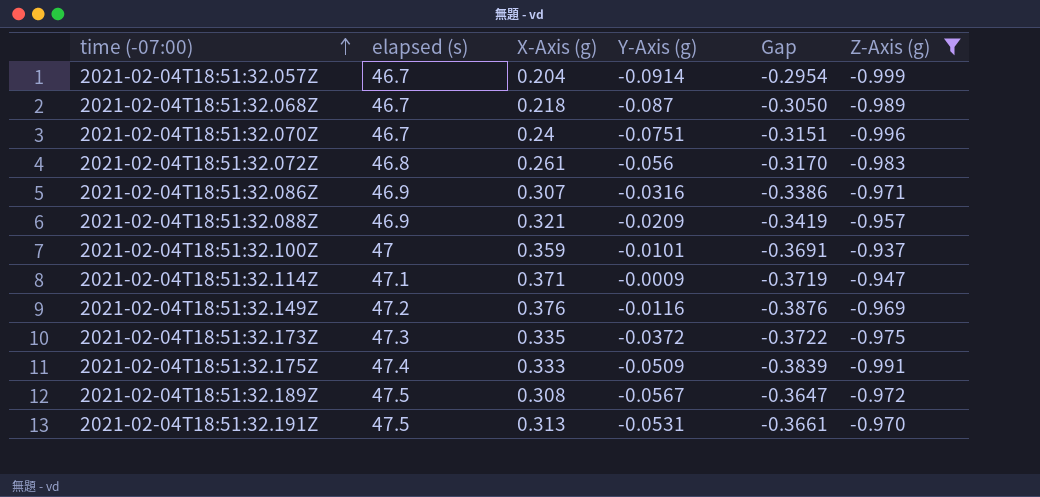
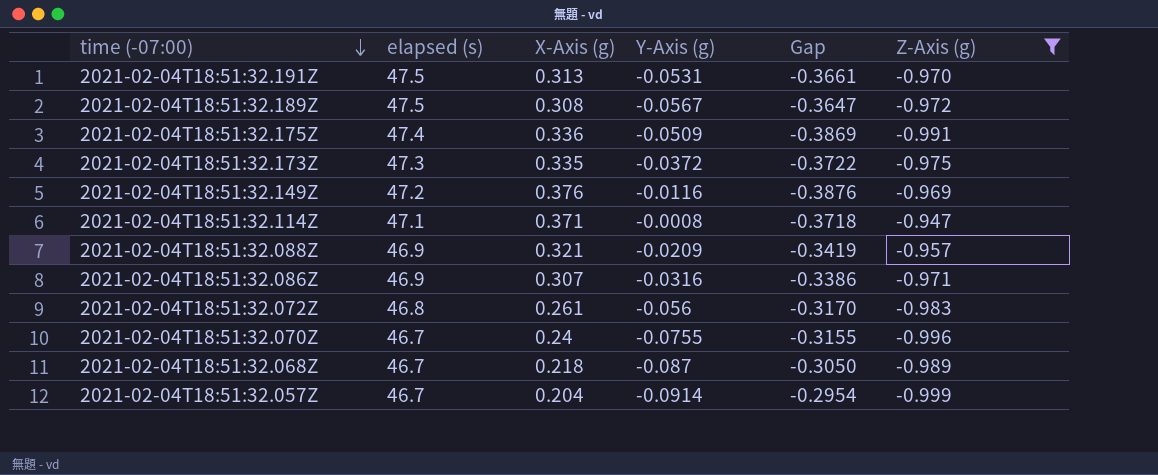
row order: time (-07:00) ascending -> time (-07:00) descending
row 2021-02-04T18:51:32.100Z: 47 | 0.359 | -0.0101 | -0.3691 | -0.937 -> none
2021-02-04T18:51:32.175Z | X-Axis (g): 0.333 -> 0.336
2021-02-04T18:51:32.175Z | Gap: -0.3839 -> -0.3869
2021-02-04T18:51:32.114Z | Y-Axis (g): -0.0009 -> -0.0008
2021-02-04T18:51:32.114Z | Gap: -0.3719 -> -0.3718
2021-02-04T18:51:32.070Z | Y-Axis (g): -0.0751 -> -0.0755
2021-02-04T18:51:32.070Z | Gap: -0.3151 -> -0.3155

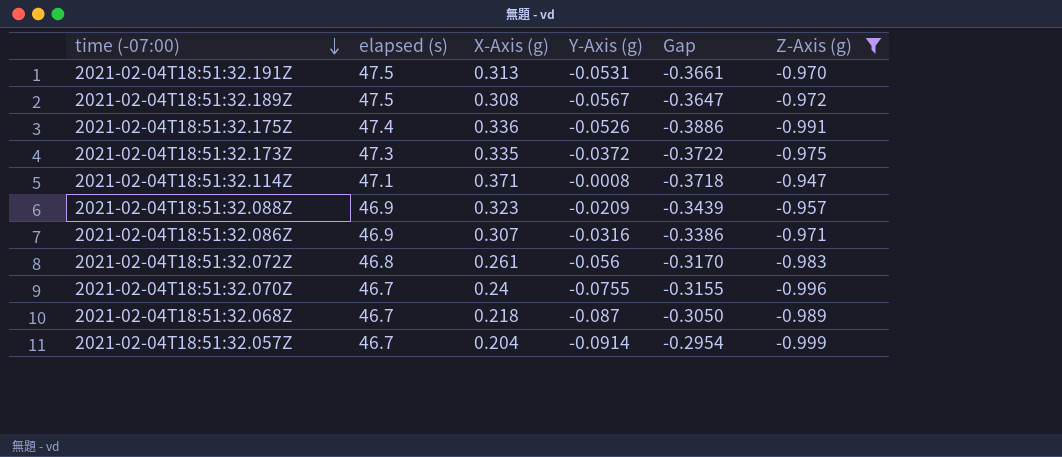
row 2021-02-04T18:51:32.149Z: 47.2 | 0.376 | -0.0116 | -0.3876 | -0.969 -> none
2021-02-04T18:51:32.175Z | Y-Axis (g): -0.0509 -> -0.0526
2021-02-04T18:51:32.175Z | Gap: -0.3869 -> -0.3886
2021-02-04T18:51:32.088Z | X-Axis (g): 0.321 -> 0.323
2021-02-04T18:51:32.088Z | Gap: -0.3419 -> -0.3439

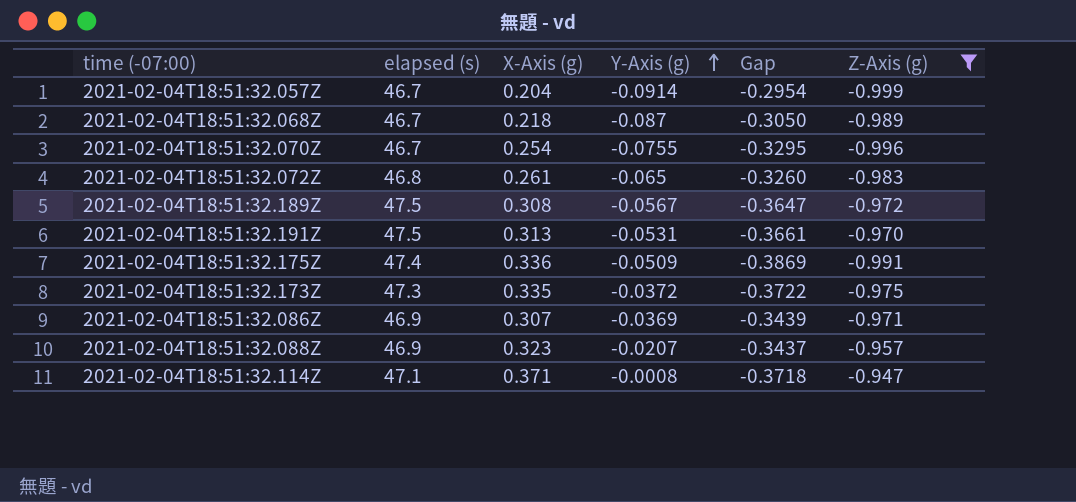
row order: time (-07:00) descending -> Y-Axis (g) ascending
2021-02-04T18:51:32.070Z | X-Axis (g): 0.24 -> 0.254
2021-02-04T18:51:32.070Z | Gap: -0.3155 -> -0.3295
2021-02-04T18:51:32.072Z | Y-Axis (g): -0.056 -> -0.065
2021-02-04T18:51:32.072Z | Gap: -0.3170 -> -0.3260
2021-02-04T18:51:32.175Z | Y-Axis (g): -0.0526 -> -0.0509
2021-02-04T18:51:32.175Z | Gap: -0.3886 -> -0.3869
2021-02-04T18:51:32.086Z | Y-Axis (g): -0.0316 -> -0.0369
2021-02-04T18:51:32.086Z | Gap: -0.3386 -> -0.3439
2021-02-04T18:51:32.088Z | Y-Axis (g): -0.0209 -> -0.0207
2021-02-04T18:51:32.088Z | Gap: -0.3439 -> -0.3437

